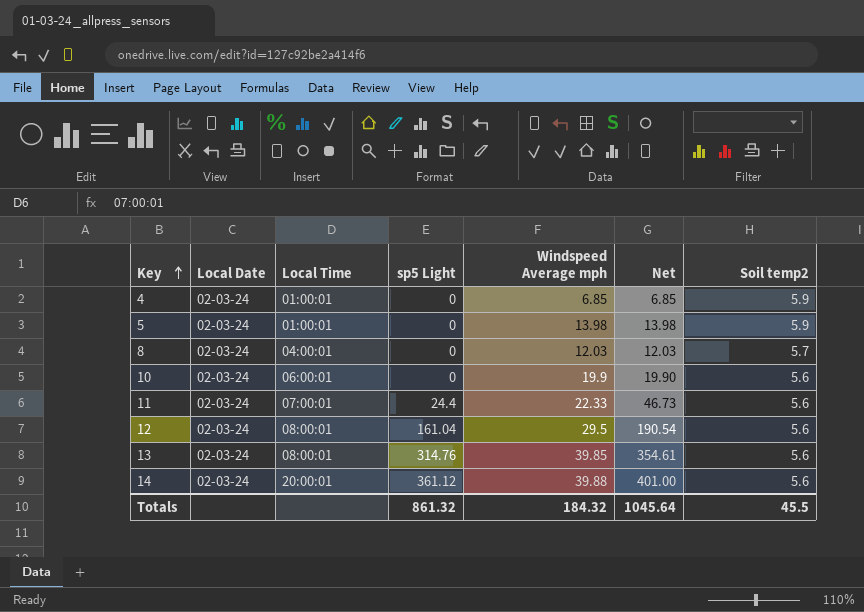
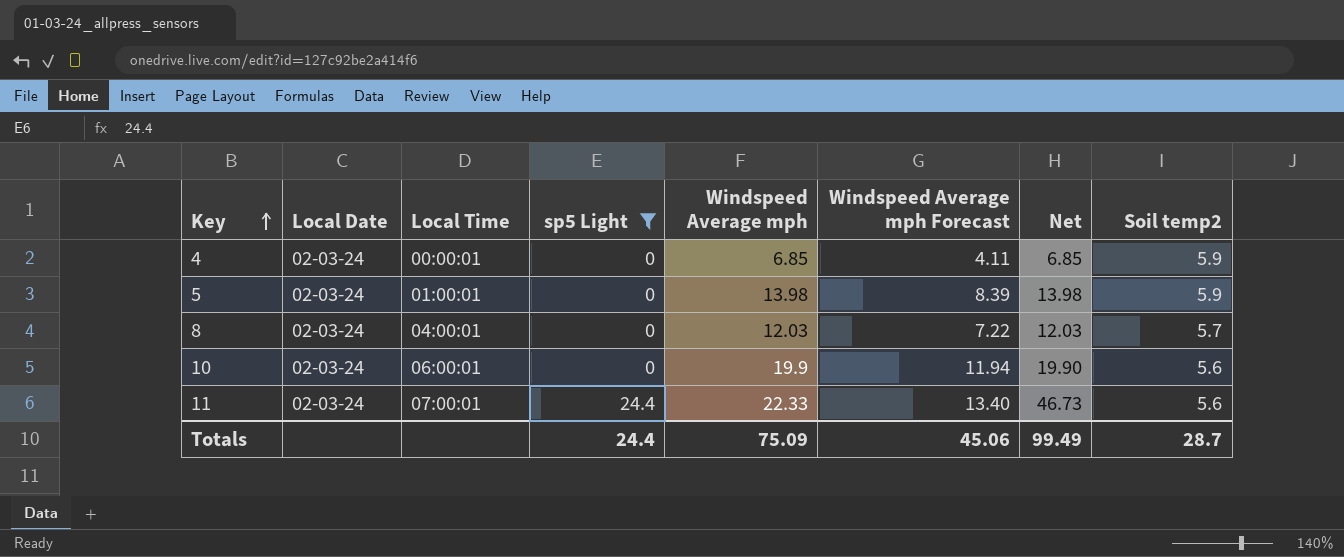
filter: none -> sp5 Light <= 24.4
column Windspeed Average mph Forecast | formula: none -> [Windspeed Average mph] * 0.6
4 | Local Time: 01:00:01 -> 00:00:01
Totals | sp5 Light: 861.32 -> 24.4
Totals | Windspeed Average mph: 184.32 -> 75.09
Totals | Net: 1045.64 -> 99.49
Totals | Soil temp2: 45.5 -> 28.7

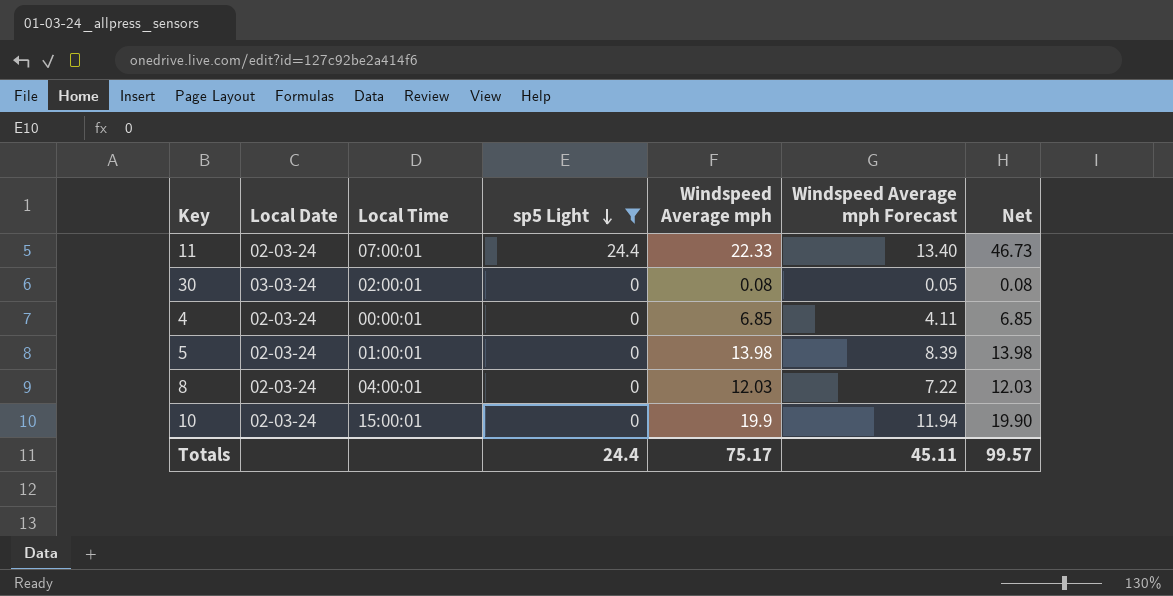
row order: Key ascending -> sp5 Light descending
column Soil temp2 | position: 8 -> none
row 30: none -> 03-03-24 | 02:00:01 | 0 | 0.08 | 0.05 | 0.08
10 | Local Time: 06:00:01 -> 15:00:01
Totals | Windspeed Average mph: 75.09 -> 75.17
Totals | Windspeed Average mph Forecast: 45.06 -> 45.11
Totals | Net: 99.49 -> 99.57

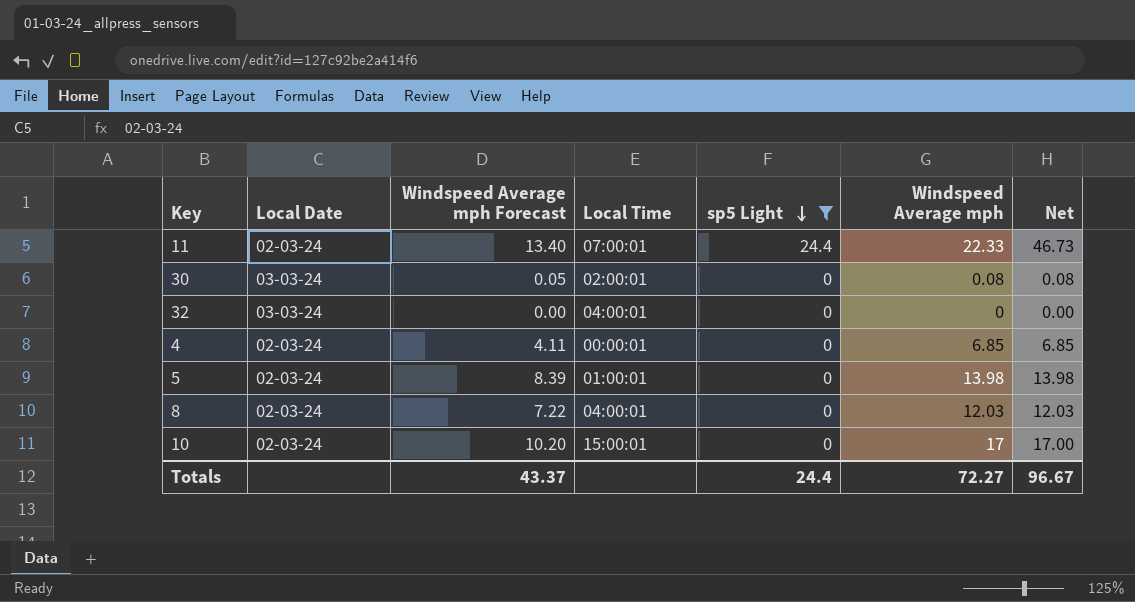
column Windspeed Average mph Forecast | position: 6 -> 3
row 32: none -> 03-03-24 | 0.00 | 04:00:01 | 0 | 0 | 0.00
10 | Windspeed Average mph Forecast: 11.94 -> 10.20
10 | Windspeed Average mph: 19.9 -> 17
10 | Net: 19.90 -> 17.00
Totals | Windspeed Average mph Forecast: 45.11 -> 43.37
Totals | Windspeed Average mph: 75.17 -> 72.27
Totals | Net: 99.57 -> 96.67

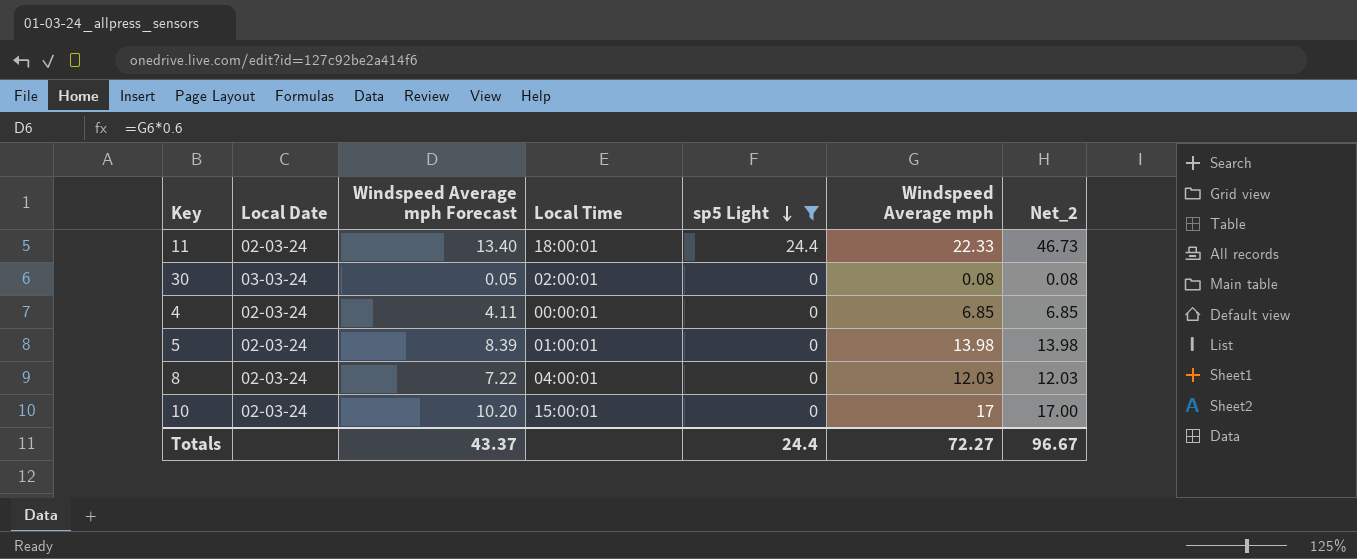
column name: Net -> Net_2
row 32: 03-03-24 | 0.00 | 04:00:01 | 0 | 0 | 0.00 -> none
11 | Local Time: 07:00:01 -> 18:00:01

